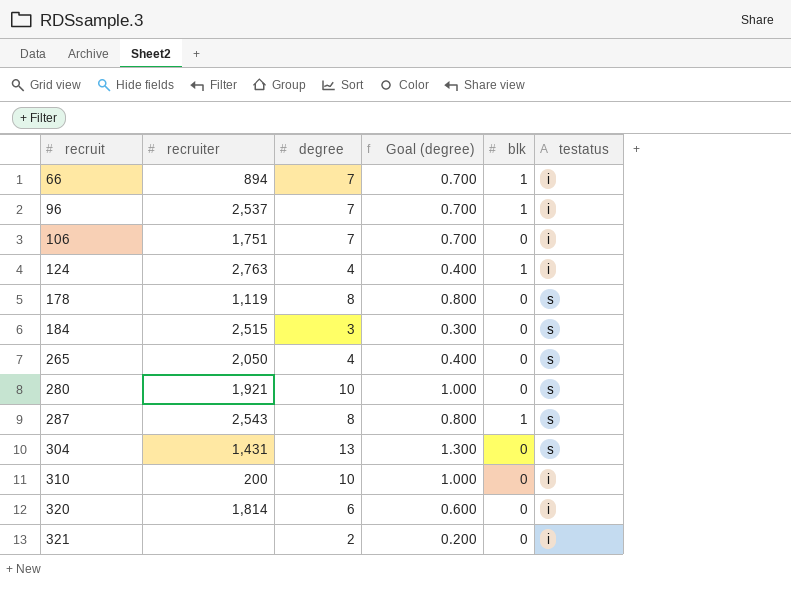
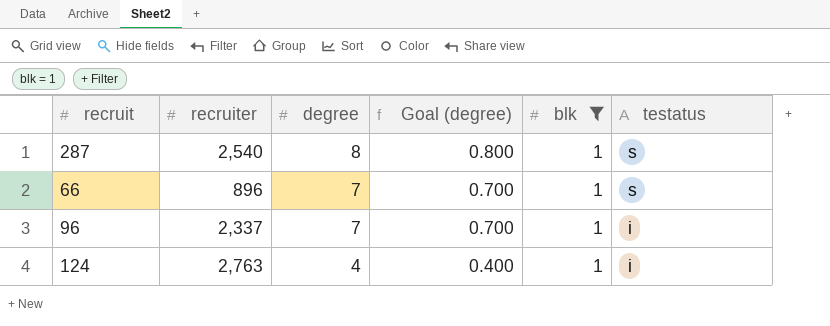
filter: none -> blk = 1
row order: recruit ascending -> degree descending
287 | recruiter: 2,543 -> 2,540
66 | recruiter: 894 -> 896
66 | testatus: i -> s
96 | recruiter: 2,537 -> 2,337

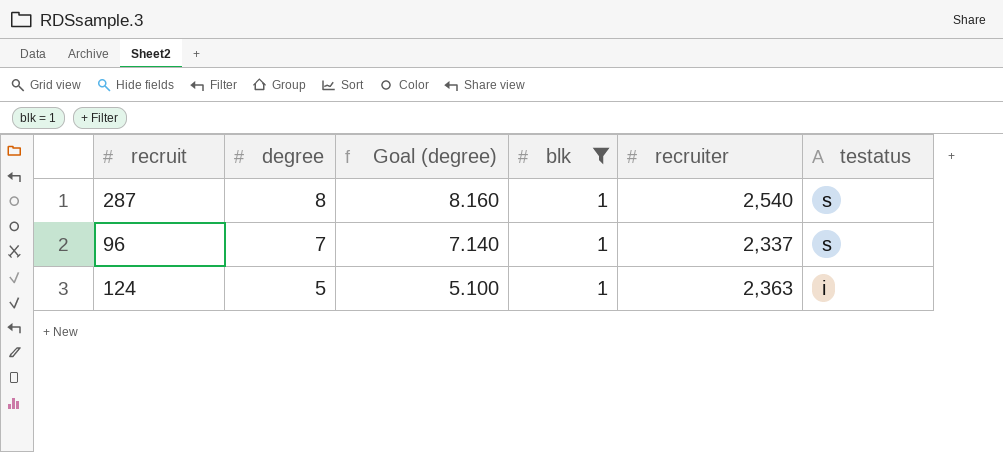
column Goal (degree) | formula: [degree] * 0.1 -> [degree] * 1.02
column recruiter | position: 2 -> 5
row 66: 896 | 7 | 0.700 | 1 | s -> none
96 | testatus: i -> s
124 | degree: 4 -> 5
124 | recruiter: 2,763 -> 2,363

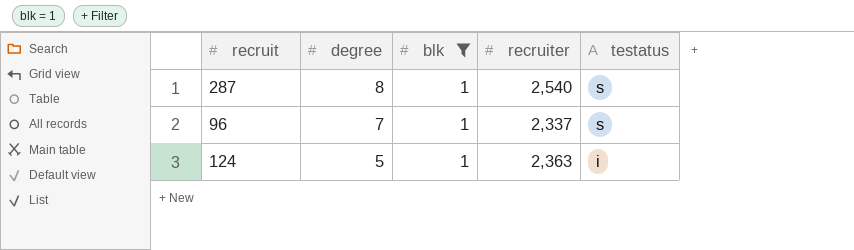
column Goal (degree) | formula: [degree] * 1.02 -> none

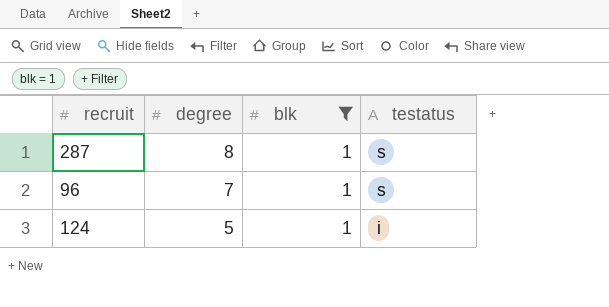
column recruiter | position: 4 -> none

